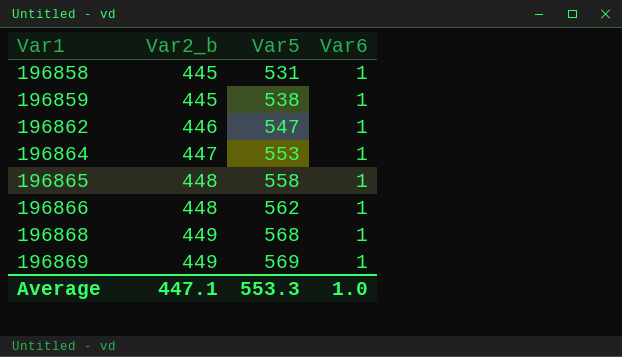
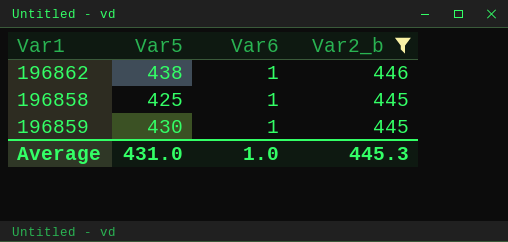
filter: none -> Var2_b <= 446
row order: Var1 ascending -> Var2_b descending
column Var2_b | position: 2 -> 4
196862 | Var5: 547 -> 438
196858 | Var5: 531 -> 425
196859 | Var5: 538 -> 430
Average | Var5: 553.3 -> 431.0
Average | Var2_b: 447.1 -> 445.3

